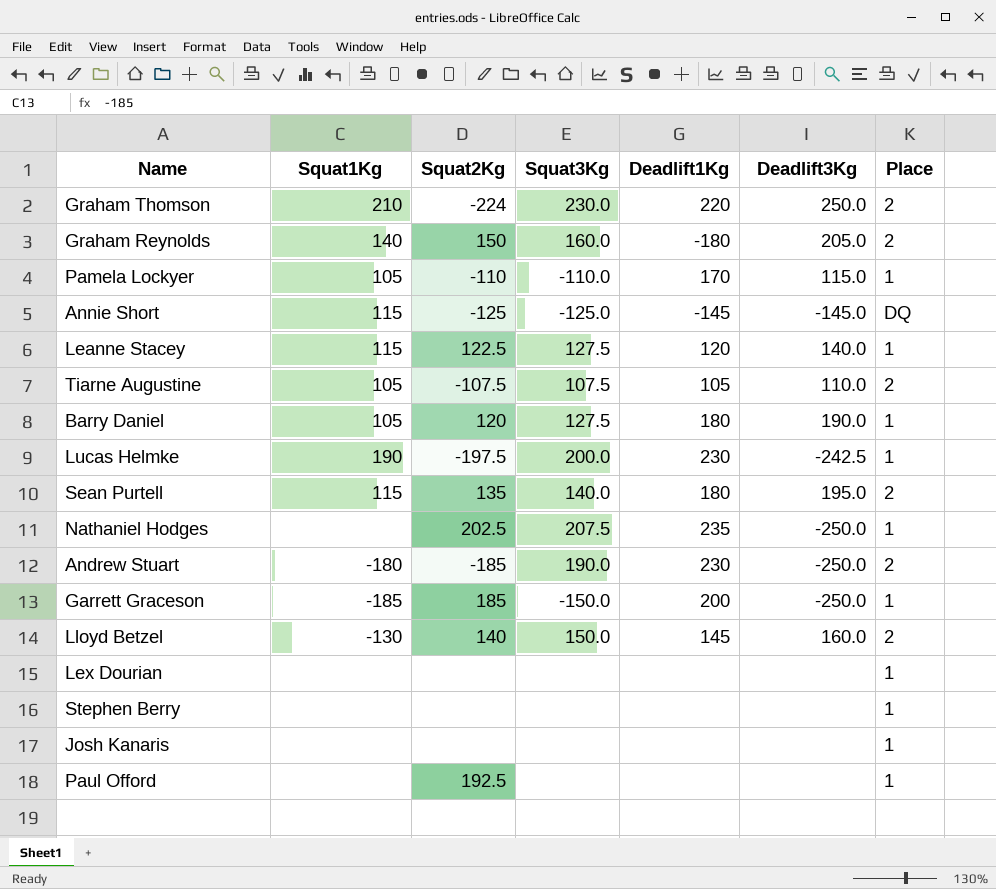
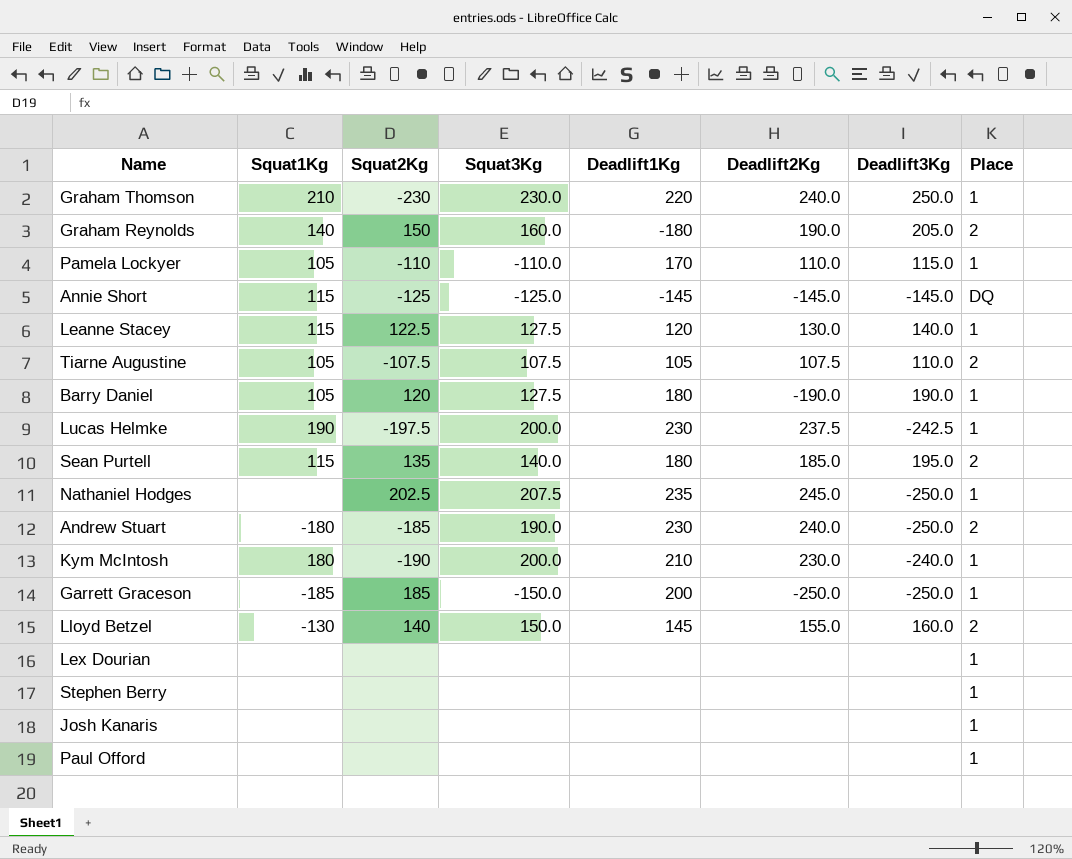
column Deadlift2Kg | position: none -> 6
Graham Thomson | Squat2Kg: -224 -> -230
Graham Thomson | Place: 2 -> 1
row Kym McIntosh: none -> 180 | -190 | 200.0 | 210 | 230.0 | -240.0 | 1
Paul Offord | Squat2Kg: 192.5 -> none

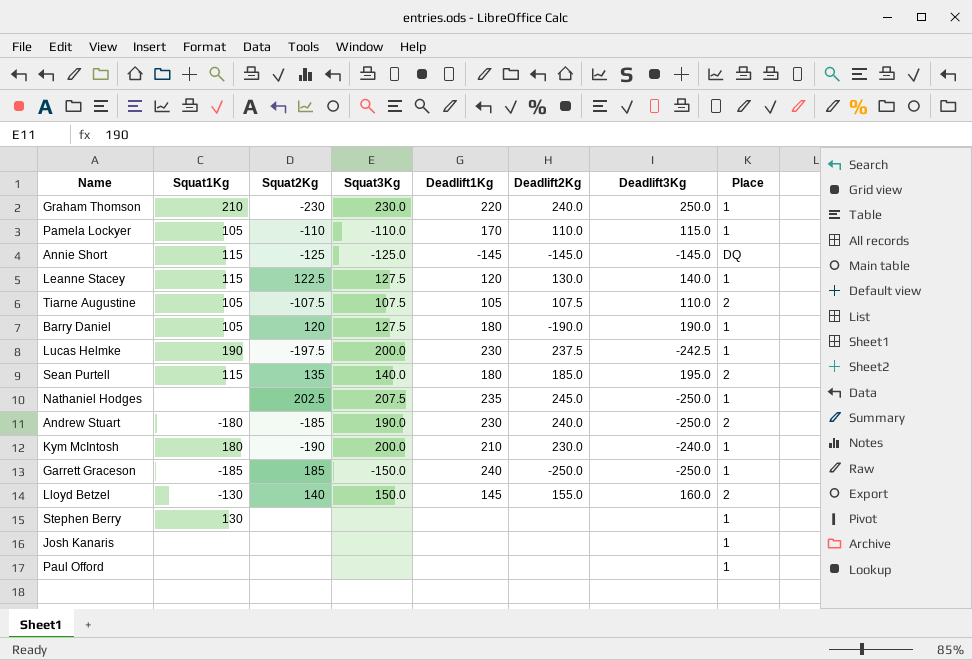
row Graham Reynolds: 140 | 150 | 160.0 | -180 | 190.0 | 205.0 | 2 -> none
row Lex Dourian: none | none | none | none | none | none | 1 -> none
Garrett Graceson | Deadlift1Kg: 200 -> 240
Stephen Berry | Squat1Kg: none -> 130

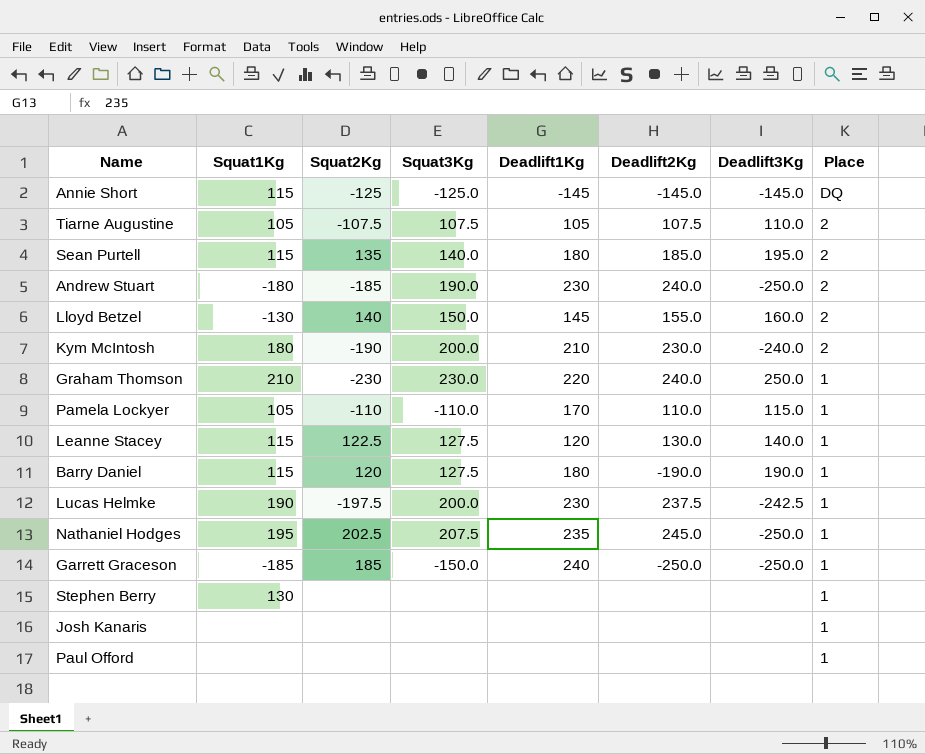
row order: none -> Place descending
Kym McIntosh | Place: 1 -> 2
Barry Daniel | Squat1Kg: 105 -> 115
Nathaniel Hodges | Squat1Kg: none -> 195

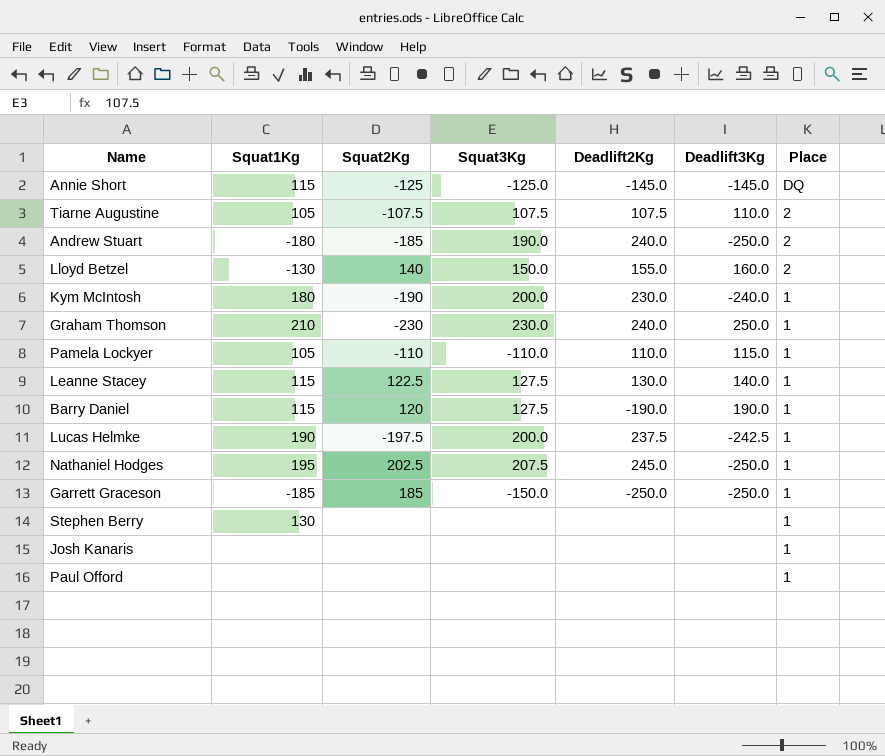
column Deadlift1Kg | position: 5 -> none
row Sean Purtell: 115 | 135 | 140.0 | 180 | 185.0 | 195.0 | 2 -> none
Kym McIntosh | Place: 2 -> 1

